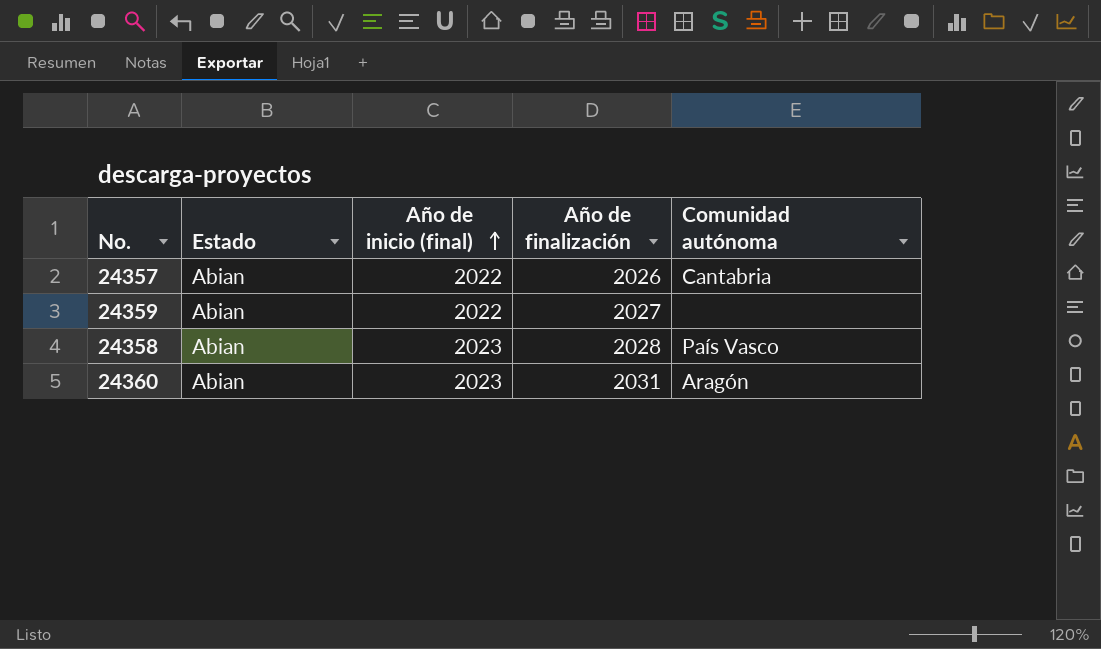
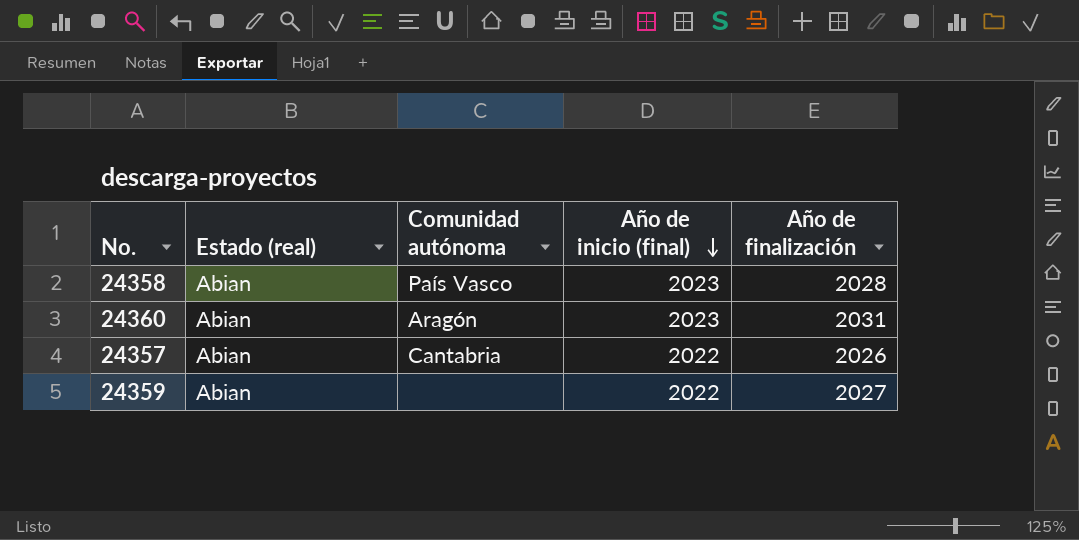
row order: Año de inicio (final) ascending -> Año de inicio (final) descending
column name: Estado -> Estado (real)
column Comunidad autónoma | position: 5 -> 3

